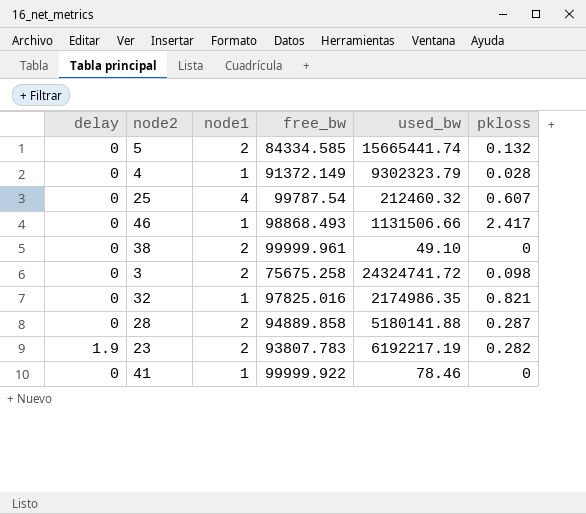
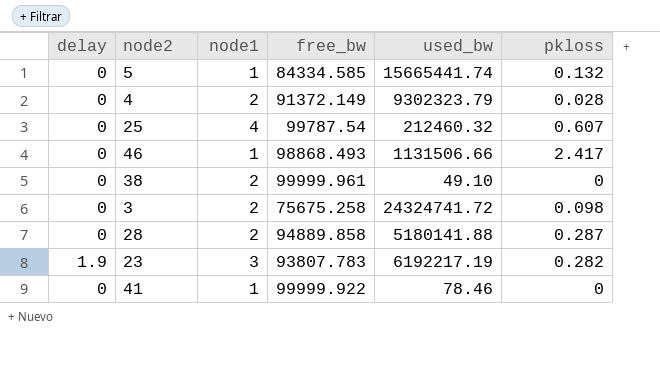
row 32: 0 | 1 | 97825.016 | 2174986.35 | 0.821 -> none
5 | node1: 2 -> 1
4 | node1: 1 -> 2
23 | node1: 2 -> 3

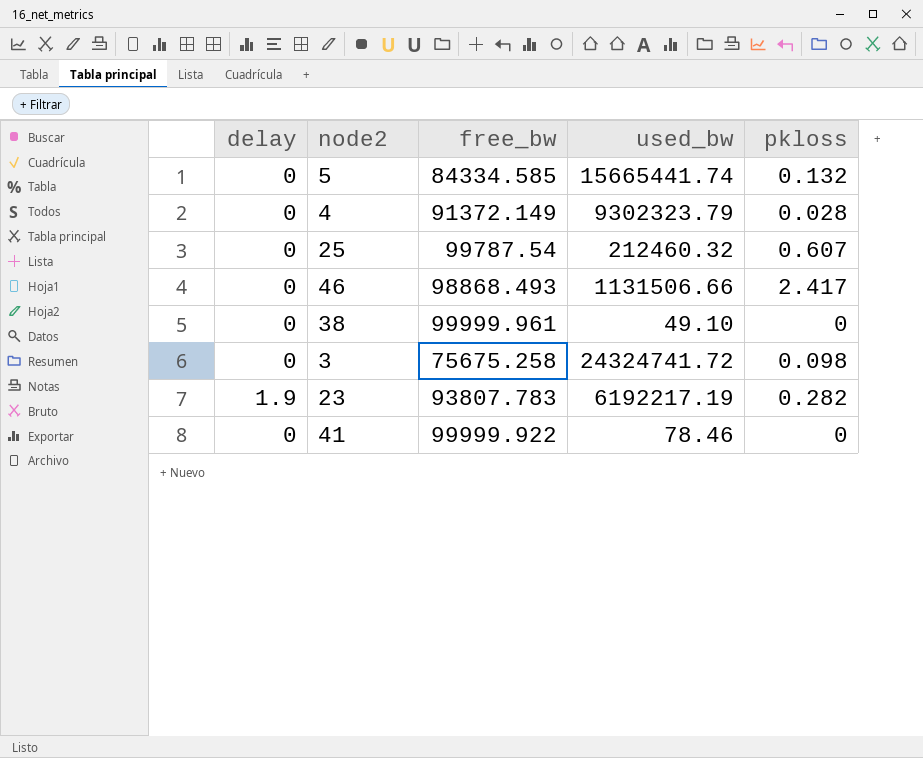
column node1 | position: 3 -> none
row 28: 0 | 2 | 94889.858 | 5180141.88 | 0.287 -> none

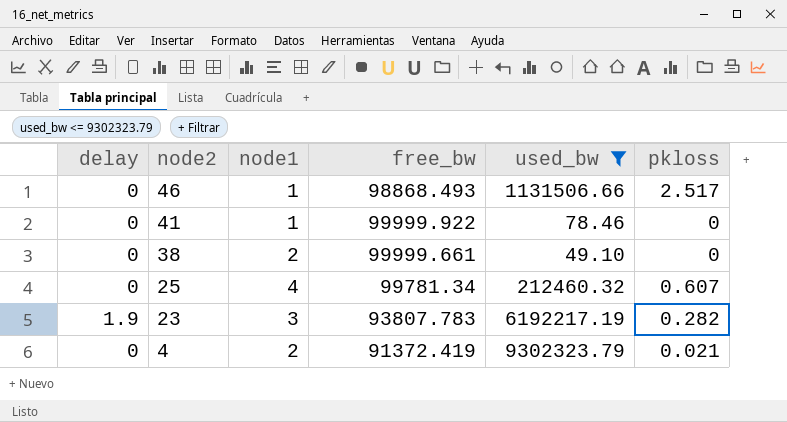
filter: none -> used_bw <= 9302323.79
row order: none -> node2 descending
column node1 | position: none -> 3
46 | pkloss: 2.417 -> 2.517
38 | free_bw: 99999.961 -> 99999.661
25 | free_bw: 99787.54 -> 99781.34
4 | free_bw: 91372.149 -> 91372.419
4 | pkloss: 0.028 -> 0.021

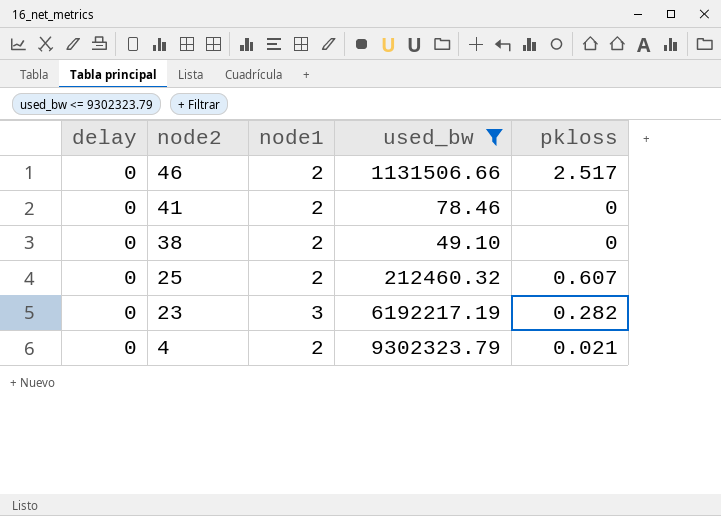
column free_bw | position: 4 -> none
46 | node1: 1 -> 2
41 | node1: 1 -> 2
25 | node1: 4 -> 2
23 | delay: 1.9 -> 0

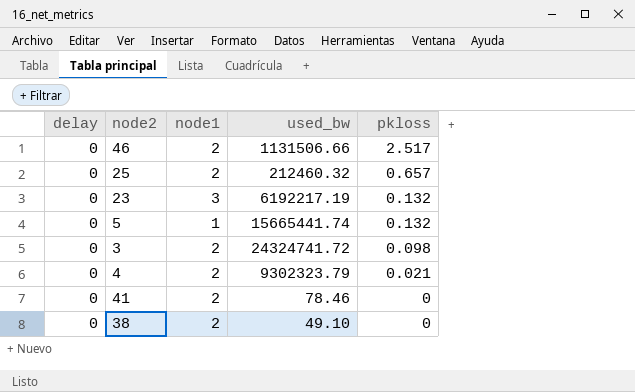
filter: used_bw <= 9302323.79 -> none
row order: node2 descending -> pkloss descending
25 | pkloss: 0.607 -> 0.657
23 | pkloss: 0.282 -> 0.132

